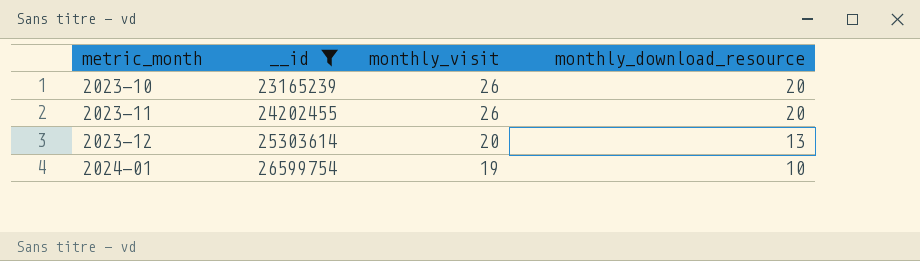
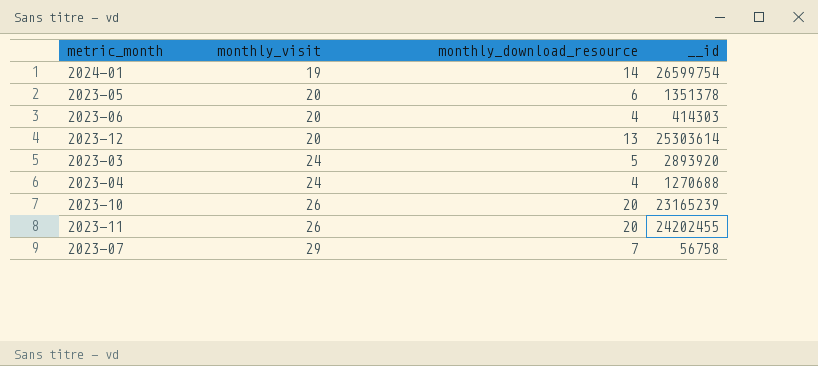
filter: __id >= 23165239 -> none
row order: metric_month ascending -> monthly_visit ascending
column __id | position: 2 -> 4
2024-01 | monthly_download_resource: 10 -> 14

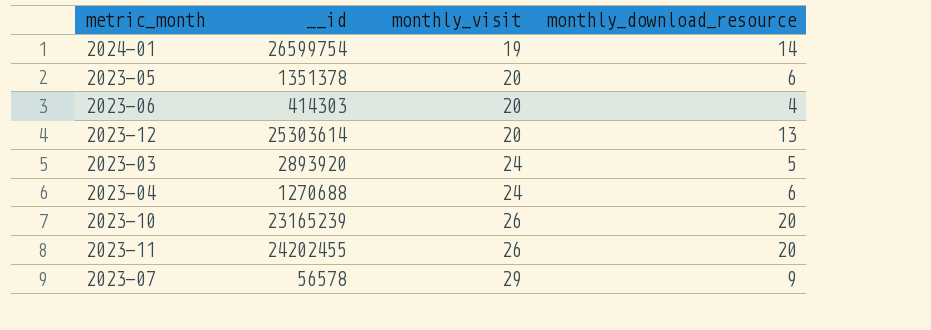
column __id | position: 4 -> 2
2023-04 | monthly_download_resource: 4 -> 6
2023-07 | __id: 56758 -> 56578
2023-07 | monthly_download_resource: 7 -> 9

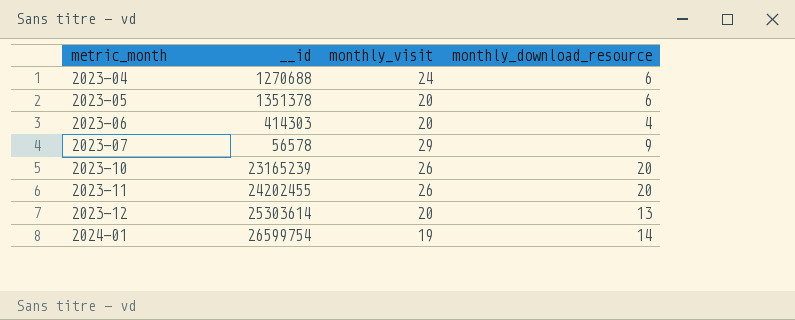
row order: monthly_visit ascending -> metric_month ascending
row 2023-03: 2893920 | 24 | 5 -> none

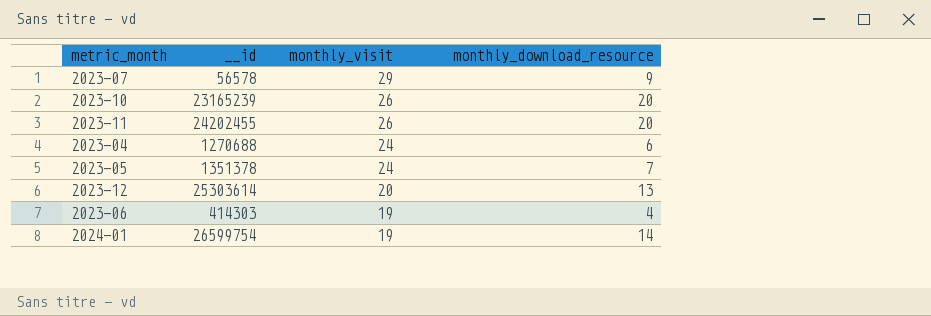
row order: metric_month ascending -> monthly_visit descending
2023-05 | monthly_visit: 20 -> 24
2023-05 | monthly_download_resource: 6 -> 7
2023-06 | monthly_visit: 20 -> 19

